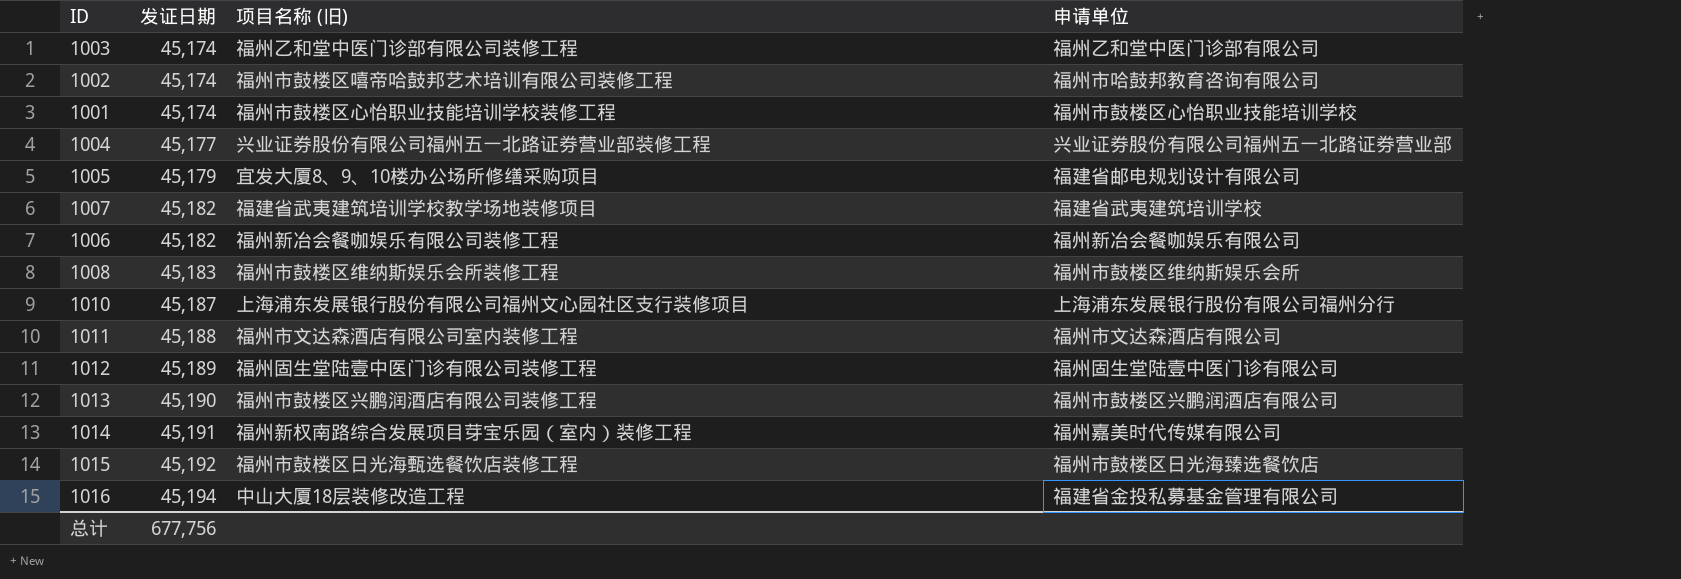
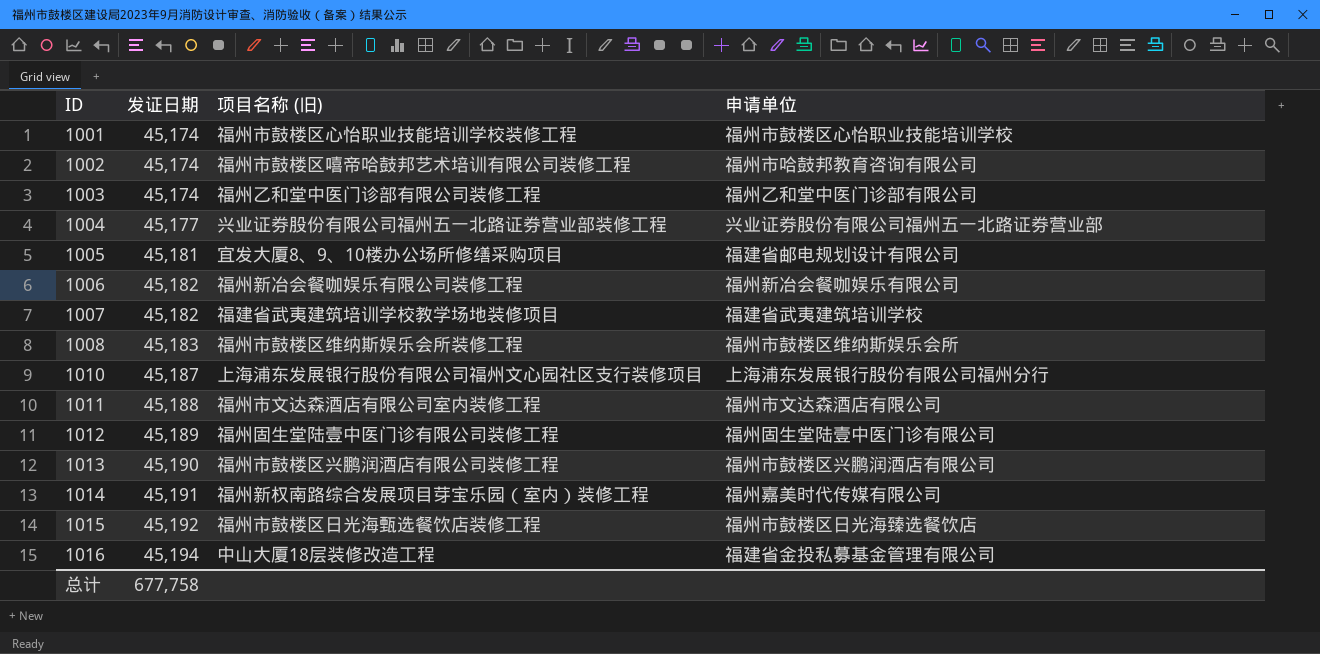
row order: 发证日期 ascending -> ID ascending
1005 | 发证日期: 45,179 -> 45,181
总计 | 发证日期: 677,756 -> 677,758

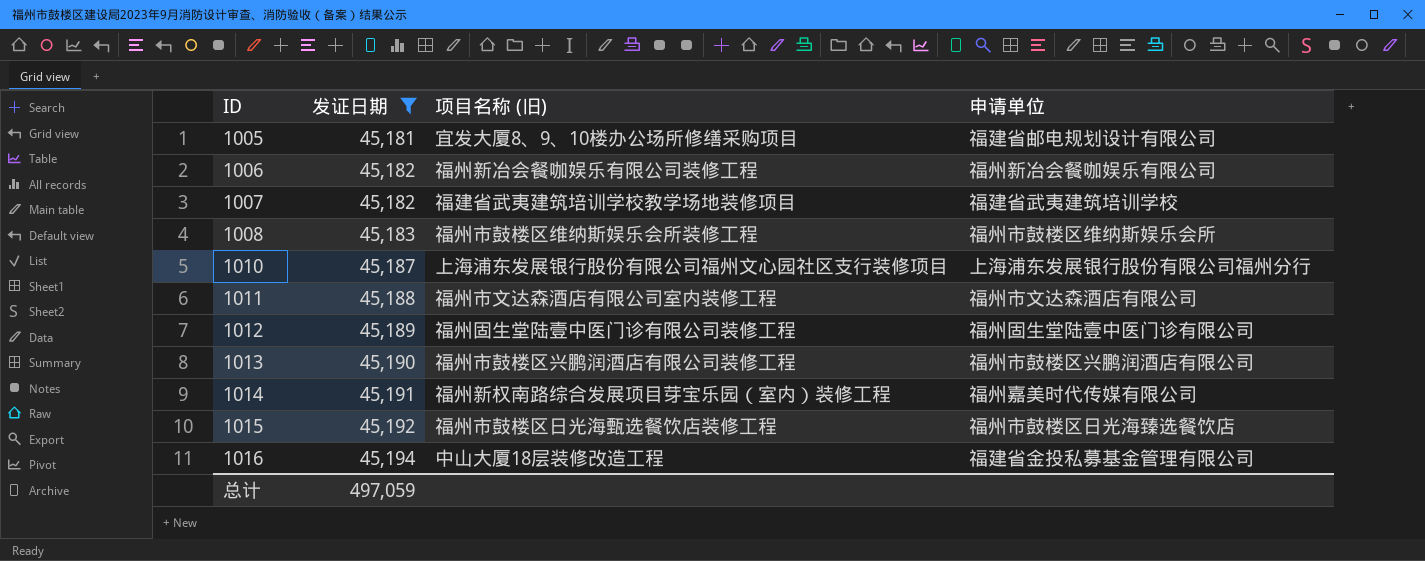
filter: none -> 发证日期 >= 45,181
总计 | 发证日期: 677,758 -> 497,059

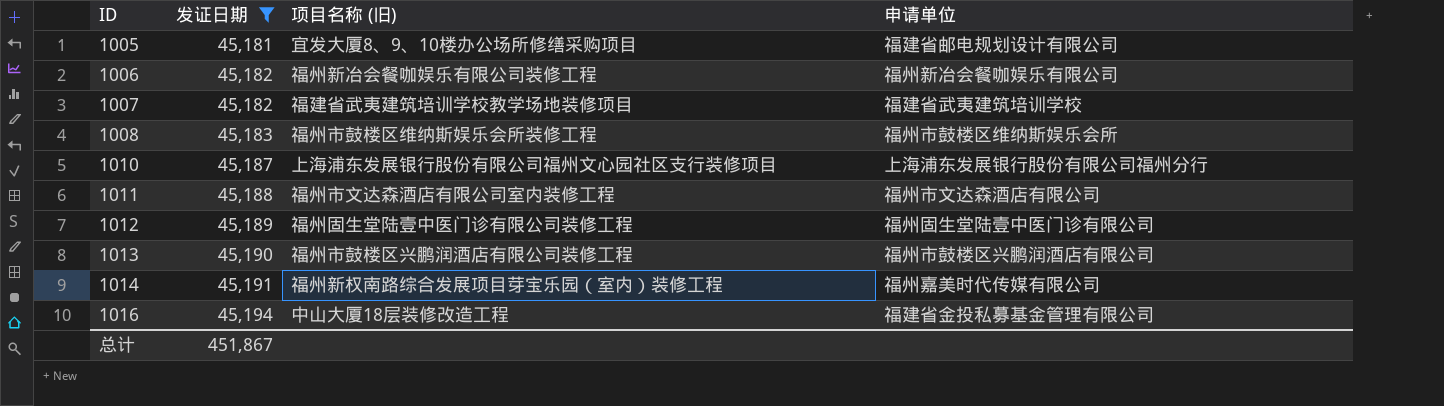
row 1015: 45,192 | 福州市鼓楼区日光海甄选餐饮店装修工程 | 福州市鼓楼区日光海臻选餐饮店 -> none
总计 | 发证日期: 497,059 -> 451,867

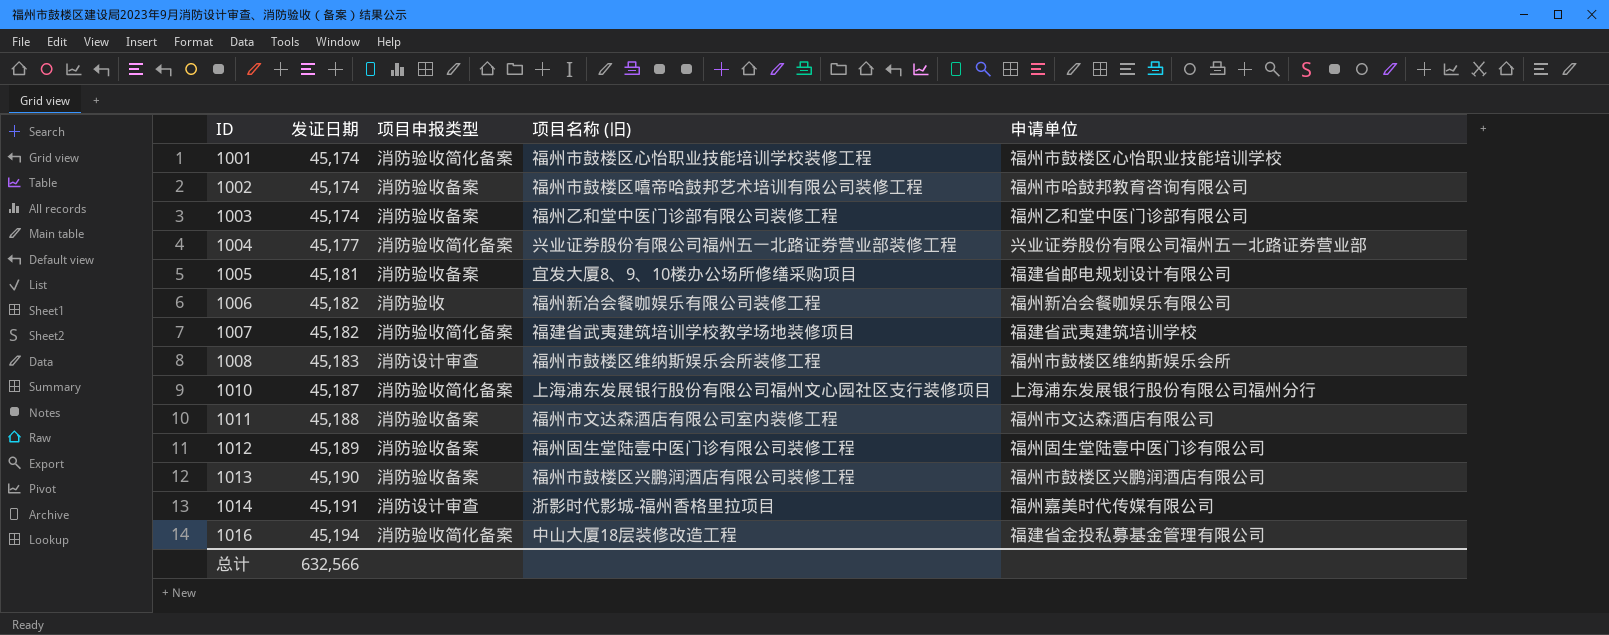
filter: 发证日期 >= 45,181 -> none
column 项目申报类型 | position: none -> 3
1014 | 项目名称 (旧): 福州新权南路综合发展项目芽宝乐园（室内）装修工程 -> 浙影时代影城-福州香格里拉项目
总计 | 发证日期: 451,867 -> 632,566

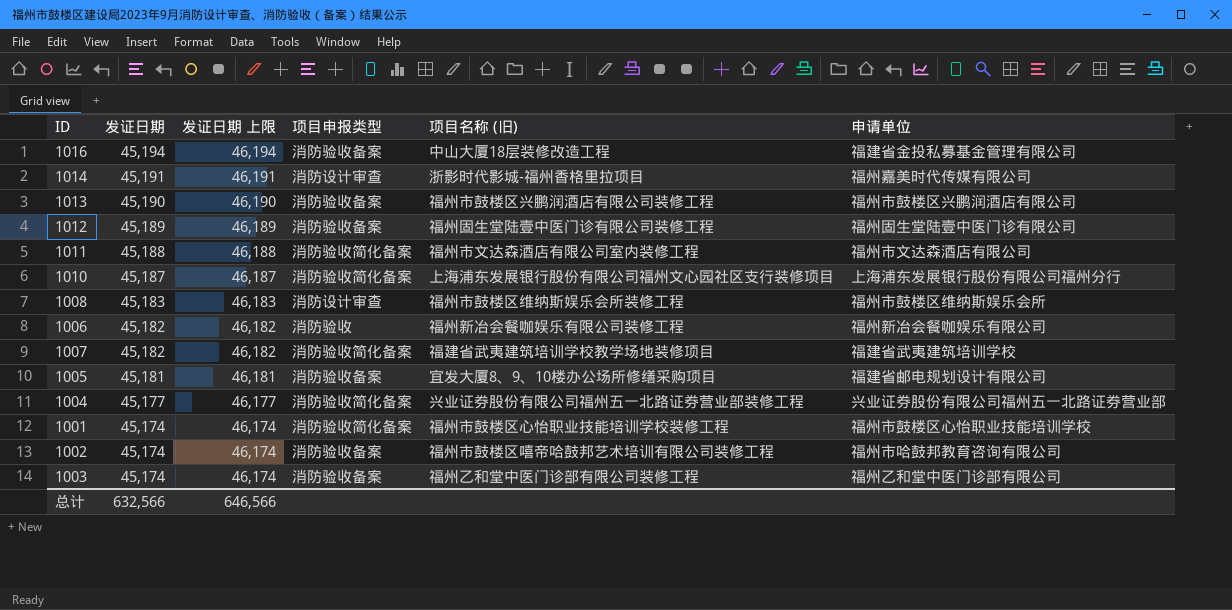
row order: ID ascending -> 发证日期 descending
column 发证日期 上限 | formula: none -> [发证日期] + 1000
1016 | 项目申报类型: 消防验收简化备案 -> 消防验收备案
1011 | 项目申报类型: 消防验收备案 -> 消防验收简化备案

